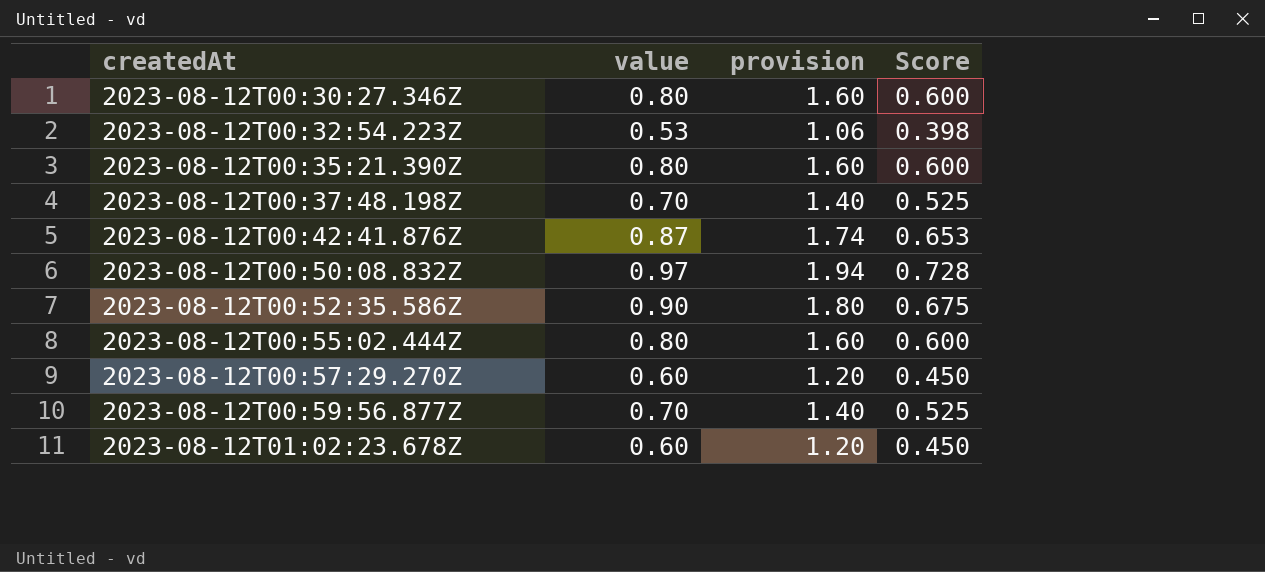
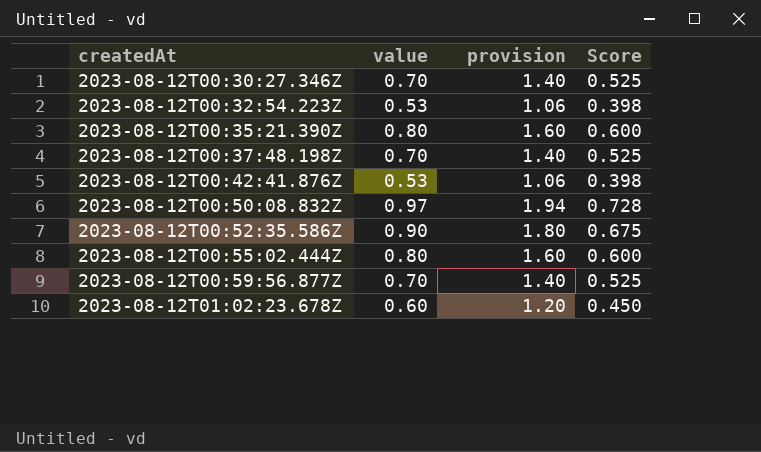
row 2023-08-12T00:57:29.270Z: 0.60 | 1.20 | 0.450 -> none
2023-08-12T00:30:27.346Z | value: 0.80 -> 0.70
2023-08-12T00:30:27.346Z | provision: 1.60 -> 1.40
2023-08-12T00:30:27.346Z | Score: 0.600 -> 0.525
2023-08-12T00:42:41.876Z | value: 0.87 -> 0.53
2023-08-12T00:42:41.876Z | provision: 1.74 -> 1.06
2023-08-12T00:42:41.876Z | Score: 0.653 -> 0.398

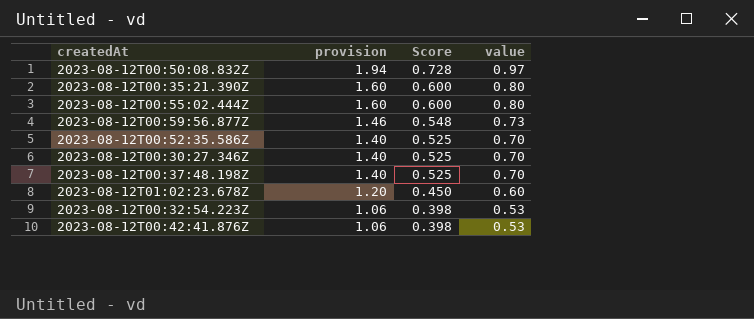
row order: createdAt ascending -> provision descending
column value | position: 2 -> 4
2023-08-12T00:59:56.877Z | provision: 1.40 -> 1.46
2023-08-12T00:59:56.877Z | Score: 0.525 -> 0.548
2023-08-12T00:59:56.877Z | value: 0.70 -> 0.73
2023-08-12T00:52:35.586Z | provision: 1.80 -> 1.40
2023-08-12T00:52:35.586Z | Score: 0.675 -> 0.525
2023-08-12T00:52:35.586Z | value: 0.90 -> 0.70

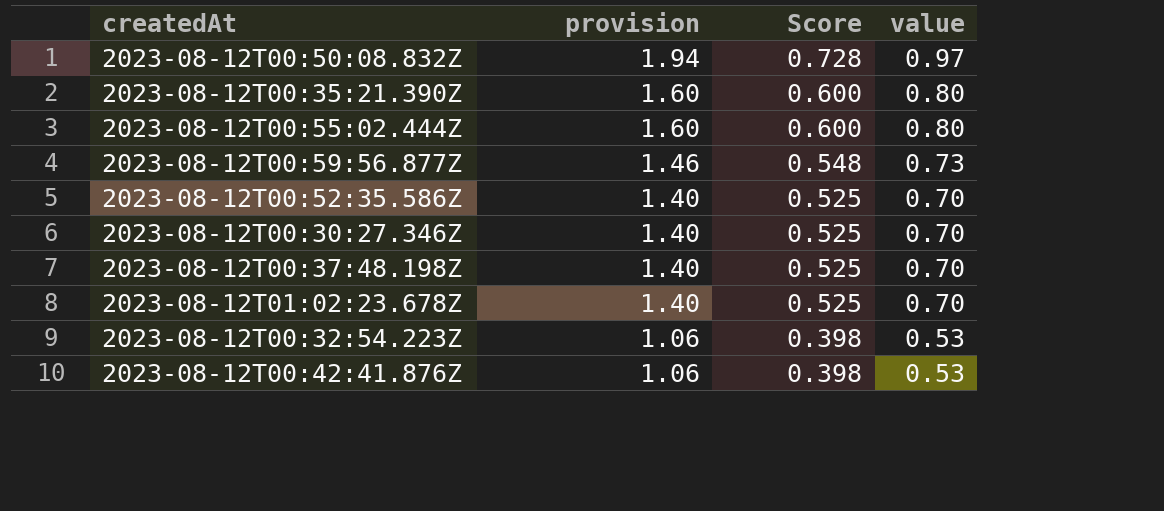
2023-08-12T01:02:23.678Z | provision: 1.20 -> 1.40
2023-08-12T01:02:23.678Z | Score: 0.450 -> 0.525
2023-08-12T01:02:23.678Z | value: 0.60 -> 0.70

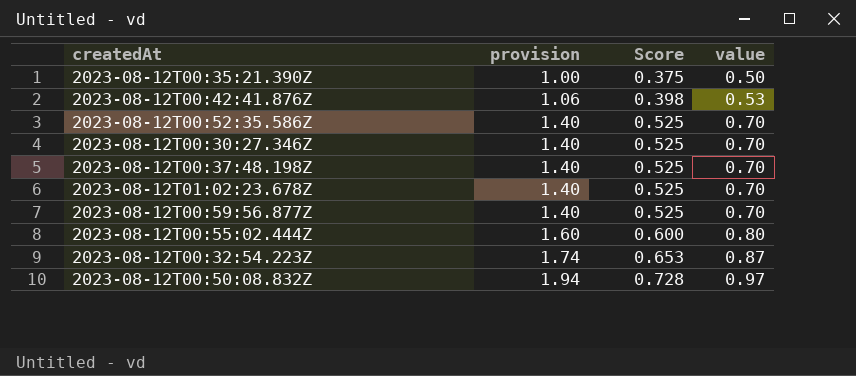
row order: provision descending -> provision ascending
2023-08-12T00:35:21.390Z | provision: 1.60 -> 1.00
2023-08-12T00:35:21.390Z | Score: 0.600 -> 0.375
2023-08-12T00:35:21.390Z | value: 0.80 -> 0.50
2023-08-12T00:59:56.877Z | provision: 1.46 -> 1.40
2023-08-12T00:59:56.877Z | Score: 0.548 -> 0.525
2023-08-12T00:59:56.877Z | value: 0.73 -> 0.70
2023-08-12T00:32:54.223Z | provision: 1.06 -> 1.74
2023-08-12T00:32:54.223Z | Score: 0.398 -> 0.653
2023-08-12T00:32:54.223Z | value: 0.53 -> 0.87

